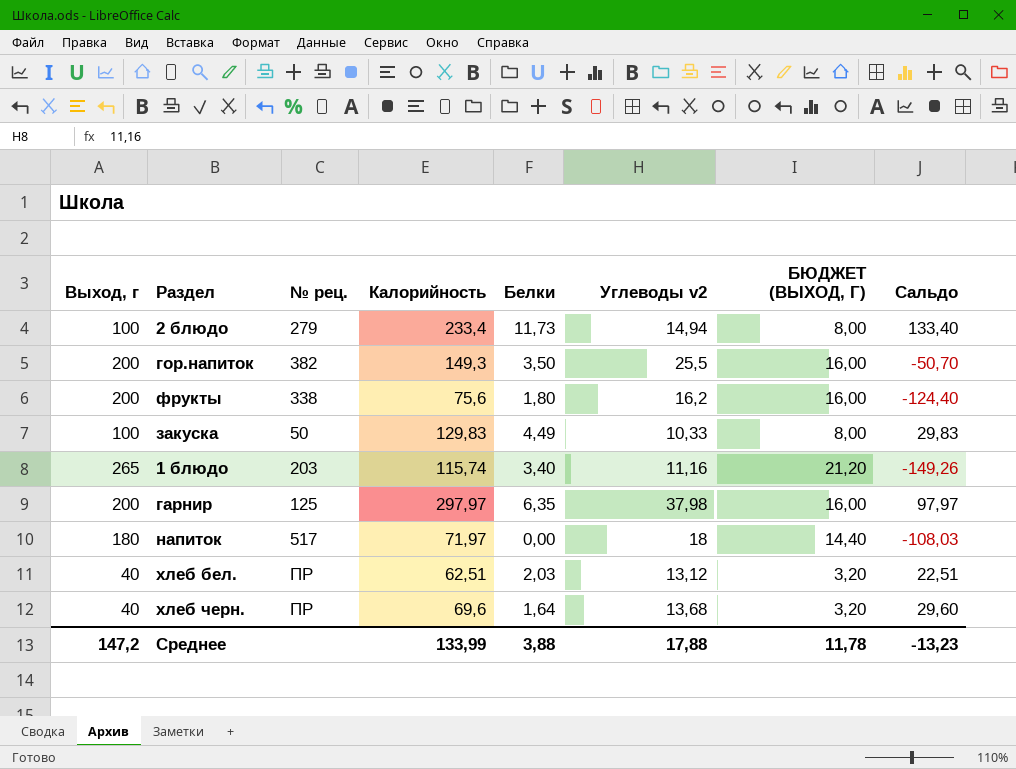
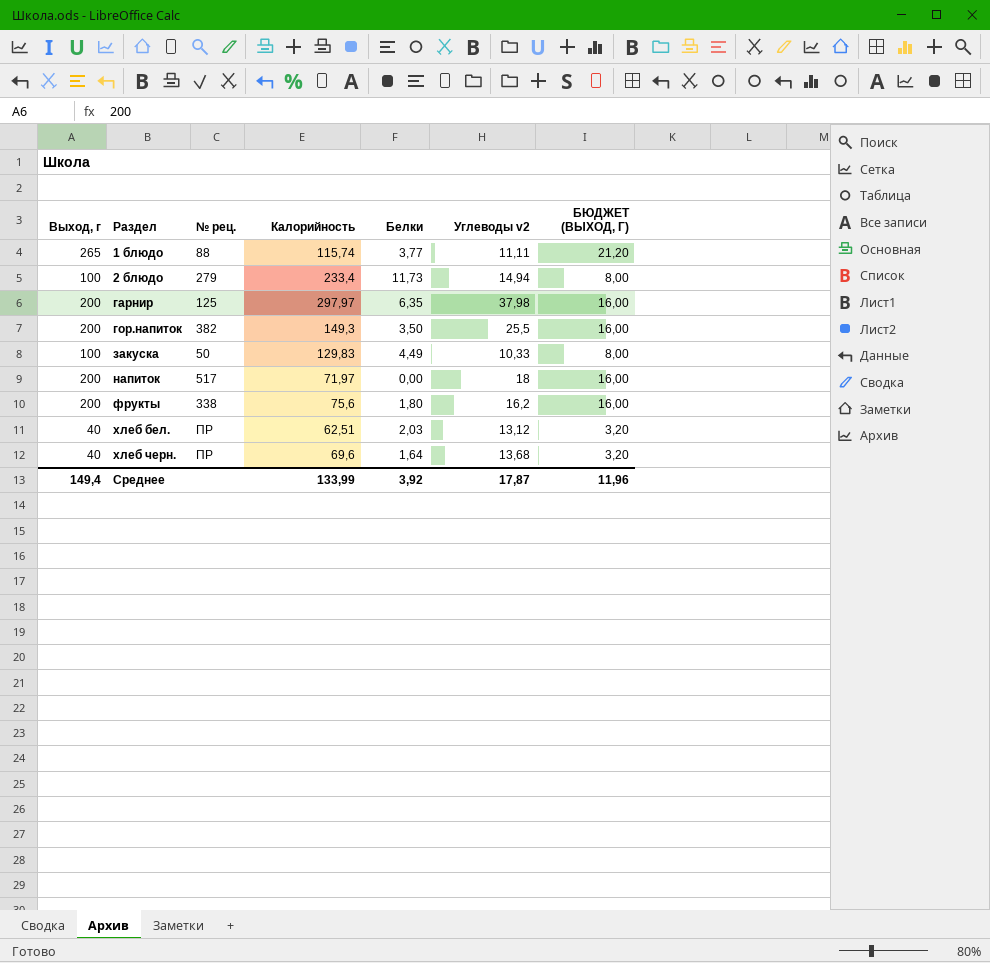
row order: none -> Раздел ascending
column Сальдо | formula: [Калорийность] - [Выход, г] -> none
1 блюдо | № рец.: 203 -> 88
1 блюдо | Белки: 3,40 -> 3,77
1 блюдо | Углеводы v2: 11,16 -> 11,11
напиток | Выход, г: 180 -> 200
напиток | БЮДЖЕТ (ВЫХОД, Г): 14,40 -> 16,00
Среднее | Выход, г: 147,2 -> 149,4
Среднее | Белки: 3,88 -> 3,92
Среднее | Углеводы v2: 17,88 -> 17,87
Среднее | БЮДЖЕТ (ВЫХОД, Г): 11,78 -> 11,96

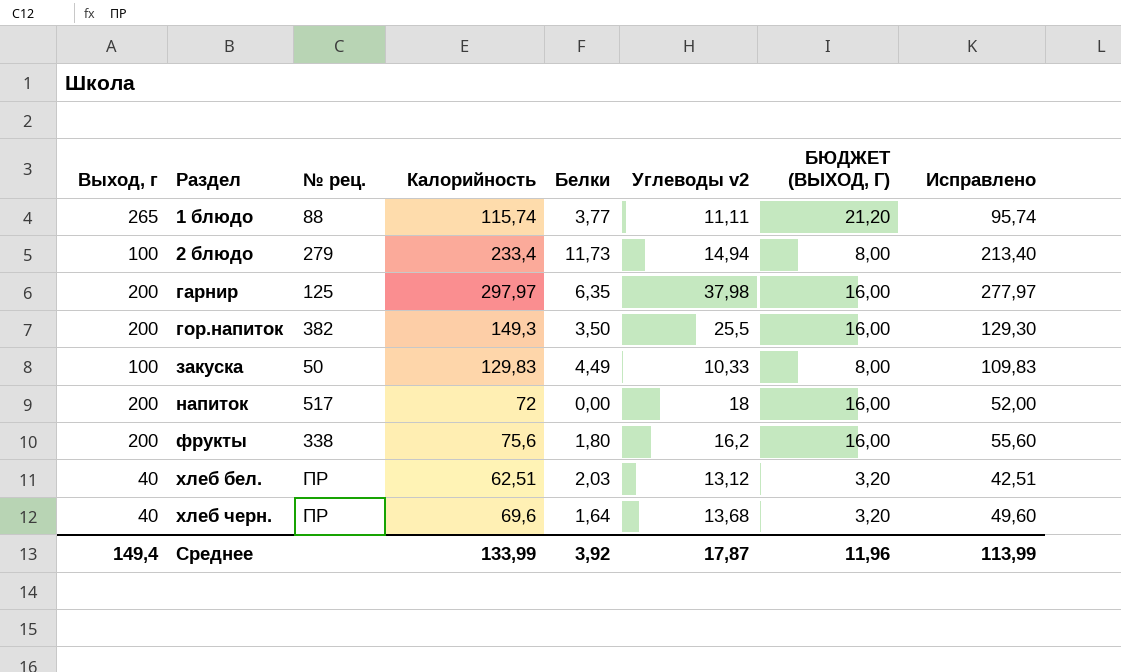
column Исправлено | formula: none -> [Калорийность] - 20
напиток | Калорийность: 71,97 -> 72

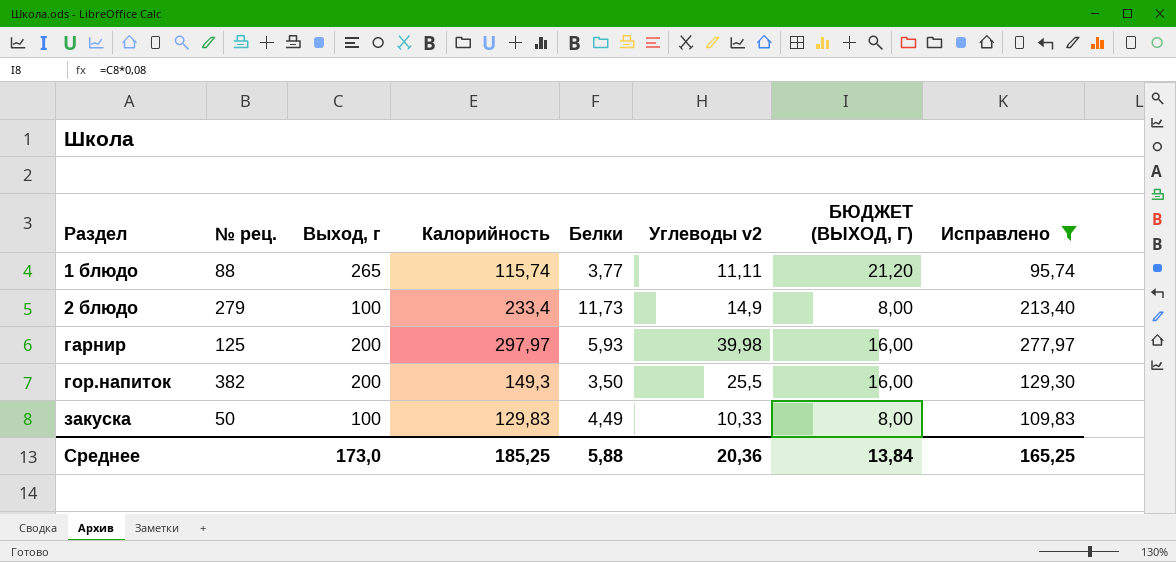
filter: none -> Исправлено >= 95,74
column Выход, г | position: 1 -> 3
2 блюдо | Углеводы v2: 14,94 -> 14,9
гарнир | Белки: 6,35 -> 5,93
гарнир | Углеводы v2: 37,98 -> 39,98
Среднее | Выход, г: 149,4 -> 173,0
Среднее | Калорийность: 133,99 -> 185,25
Среднее | Белки: 3,92 -> 5,88
Среднее | Углеводы v2: 17,87 -> 20,36
Среднее | БЮДЖЕТ (ВЫХОД, Г): 11,96 -> 13,84
Среднее | Исправлено: 113,99 -> 165,25

